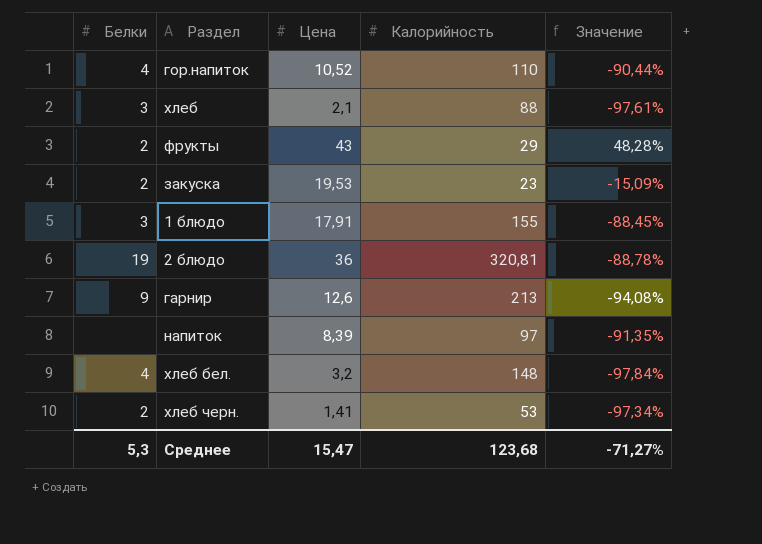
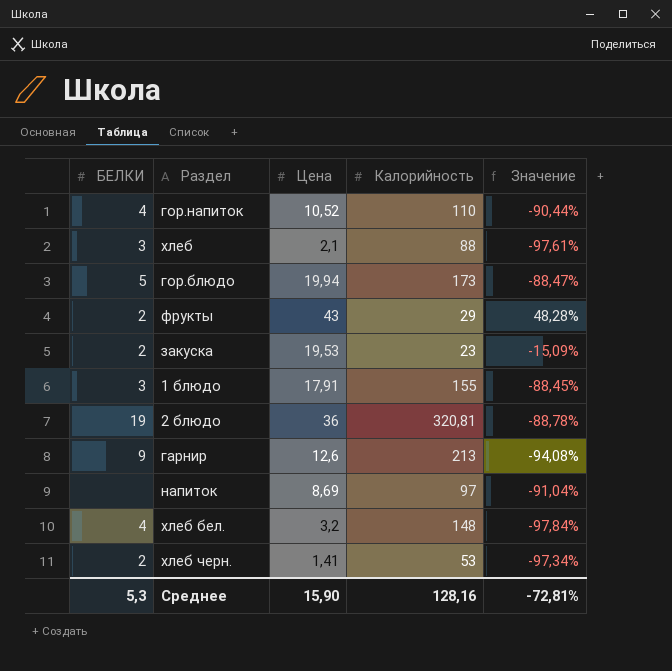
column name: Белки -> БЕЛКИ
row гор.блюдо: none -> 5 | 19,94 | 173 | -88,47%
напиток | Цена: 8,39 -> 8,69
напиток | Значение: -91,35% -> -91,04%
Среднее | Цена: 15,47 -> 15,90
Среднее | Калорийность: 123,68 -> 128,16
Среднее | Значение: -71,27% -> -72,81%

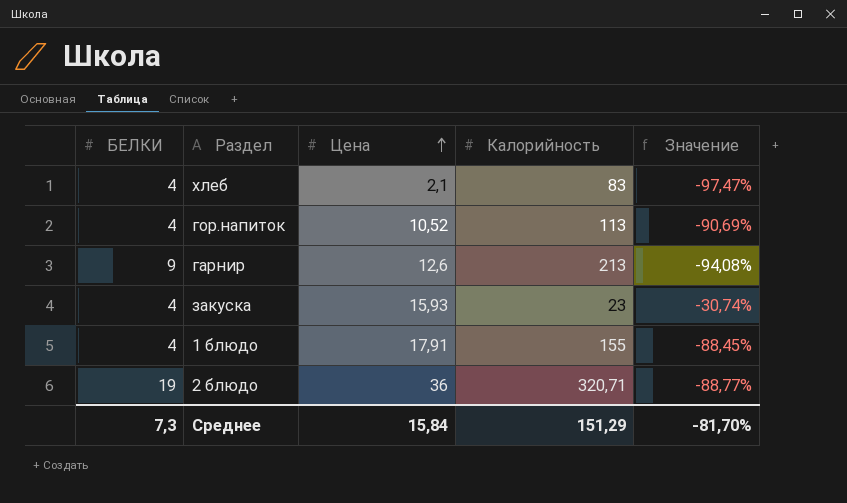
row order: none -> Цена ascending
row гор.блюдо: 5 | 19,94 | 173 | -88,47% -> none
row фрукты: 2 | 43 | 29 | 48,28% -> none
row напиток: none | 8,69 | 97 | -91,04% -> none
row хлеб бел.: 4 | 3,2 | 148 | -97,84% -> none
row хлеб черн.: 2 | 1,41 | 53 | -97,34% -> none
хлеб | БЕЛКИ: 3 -> 4
хлеб | Калорийность: 88 -> 83
хлеб | Значение: -97,61% -> -97,47%
гор.напиток | Калорийность: 110 -> 113
гор.напиток | Значение: -90,44% -> -90,69%
закуска | БЕЛКИ: 2 -> 4
закуска | Цена: 19,53 -> 15,93
закуска | Значение: -15,09% -> -30,74%
1 блюдо | БЕЛКИ: 3 -> 4
2 блюдо | Калорийность: 320,81 -> 320,71
2 блюдо | Значение: -88,78% -> -88,77%
Среднее | БЕЛКИ: 5,3 -> 7,3
Среднее | Цена: 15,90 -> 15,84
Среднее | Калорийность: 128,16 -> 151,29
Среднее | Значение: -72,81% -> -81,70%

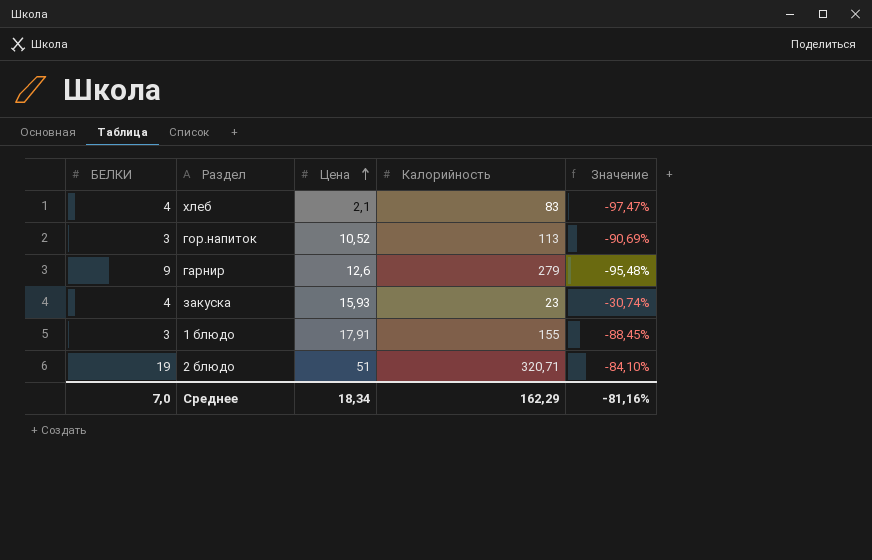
гор.напиток | БЕЛКИ: 4 -> 3
гарнир | Калорийность: 213 -> 279
гарнир | Значение: -94,08% -> -95,48%
1 блюдо | БЕЛКИ: 4 -> 3
2 блюдо | Цена: 36 -> 51
2 блюдо | Значение: -88,77% -> -84,10%
Среднее | БЕЛКИ: 7,3 -> 7,0
Среднее | Цена: 15,84 -> 18,34
Среднее | Калорийность: 151,29 -> 162,29
Среднее | Значение: -81,70% -> -81,16%

